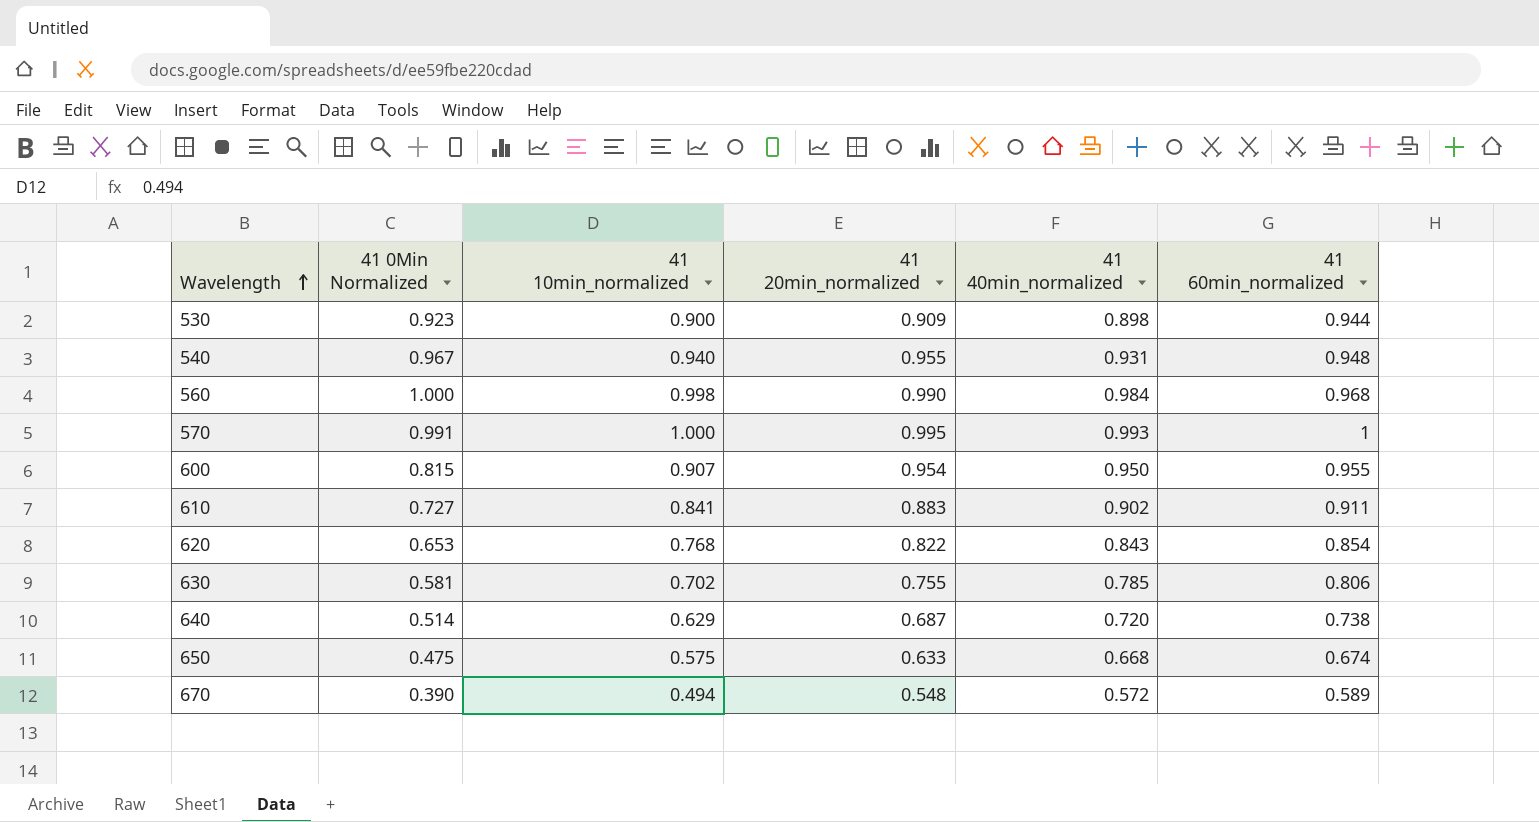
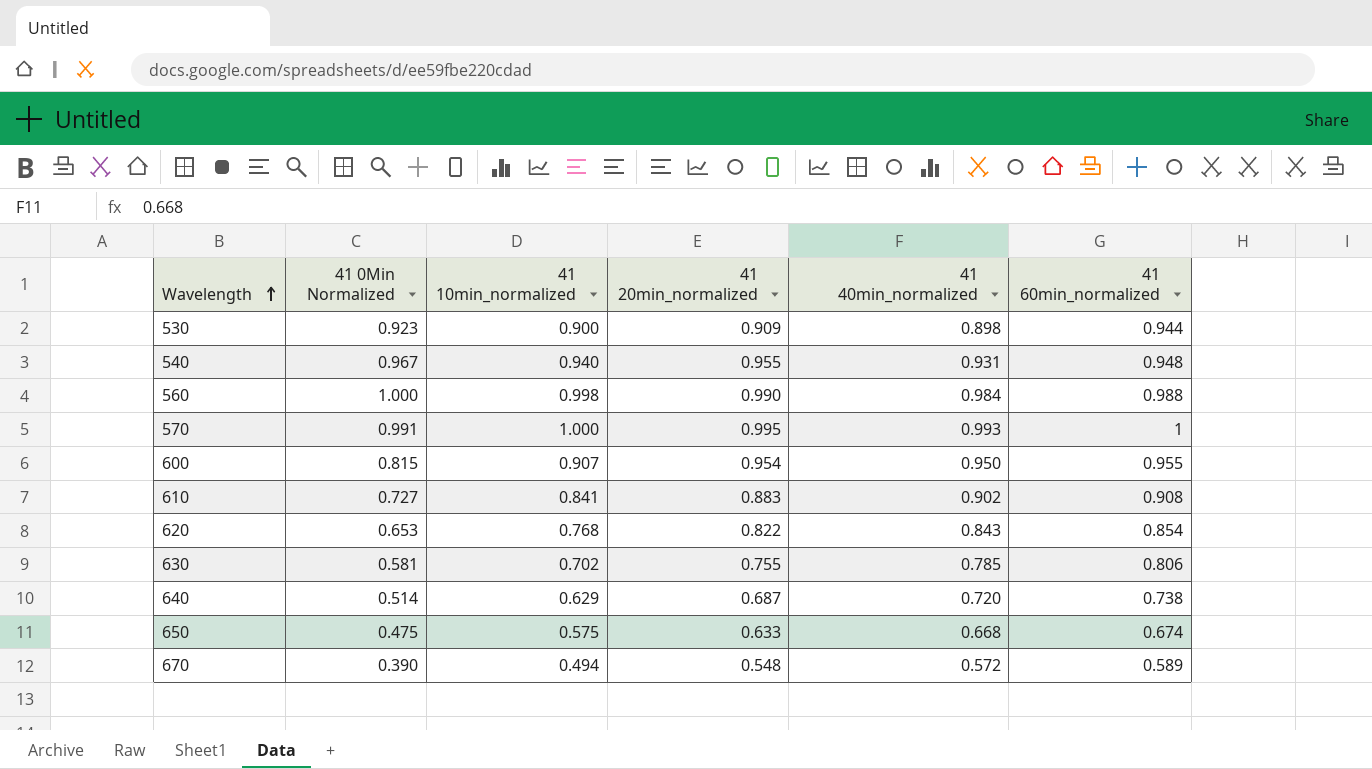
560 | 41 60min_normalized: 0.968 -> 0.988
610 | 41 60min_normalized: 0.911 -> 0.908

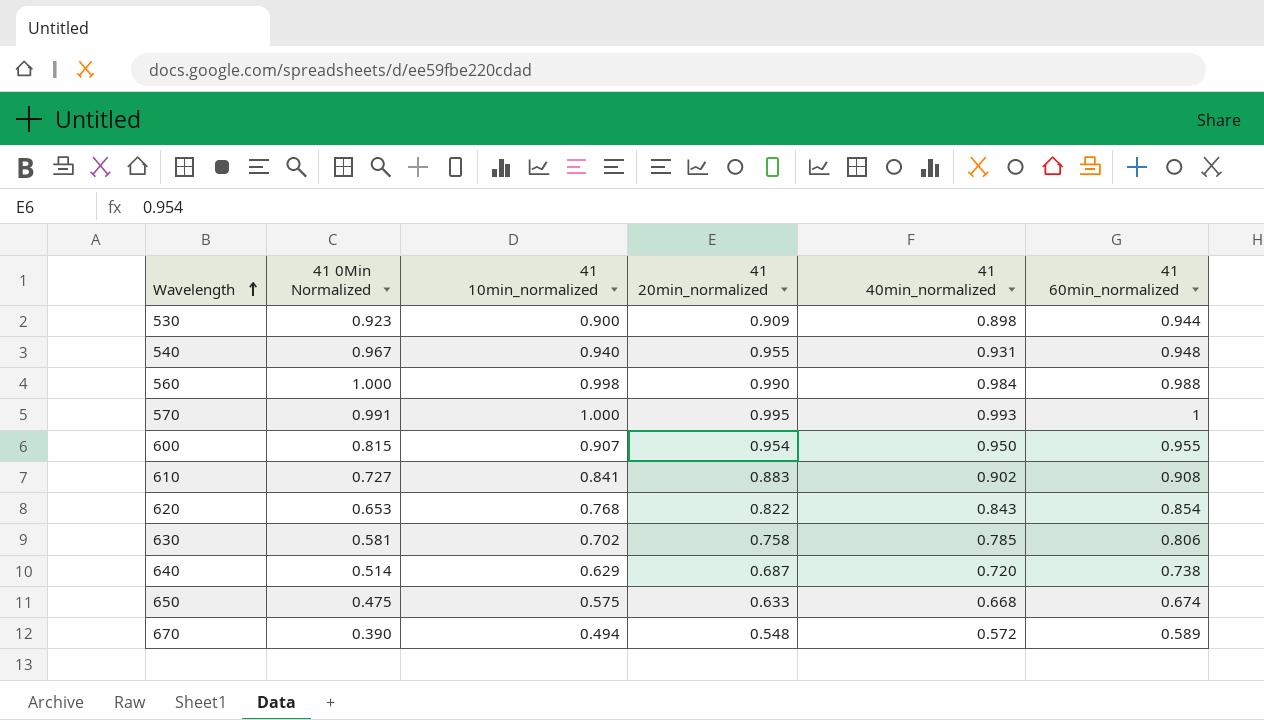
630 | 41 20min_normalized: 0.755 -> 0.758

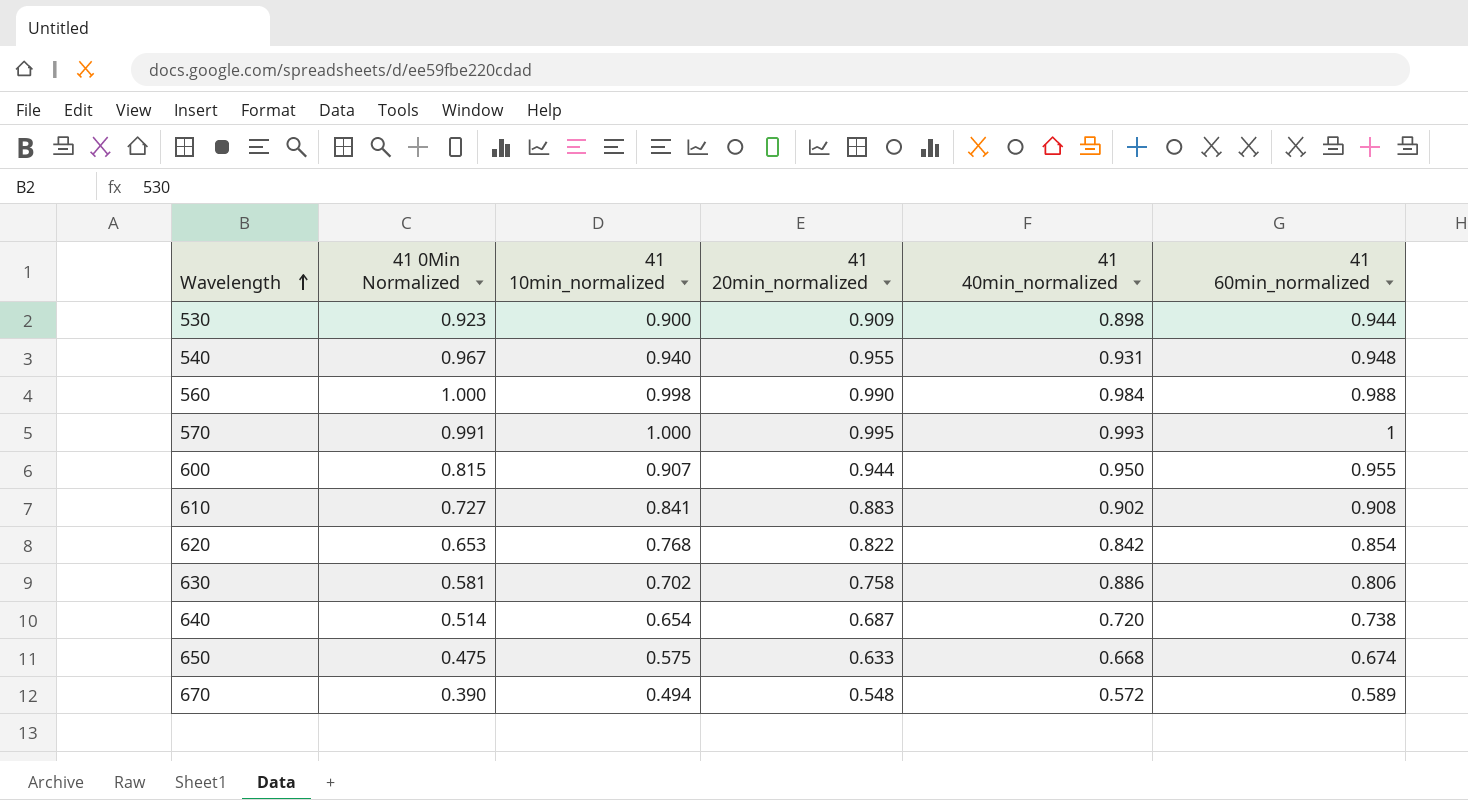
600 | 41 20min_normalized: 0.954 -> 0.944
620 | 41 40min_normalized: 0.843 -> 0.842
630 | 41 40min_normalized: 0.785 -> 0.886
640 | 41 10min_normalized: 0.629 -> 0.654

